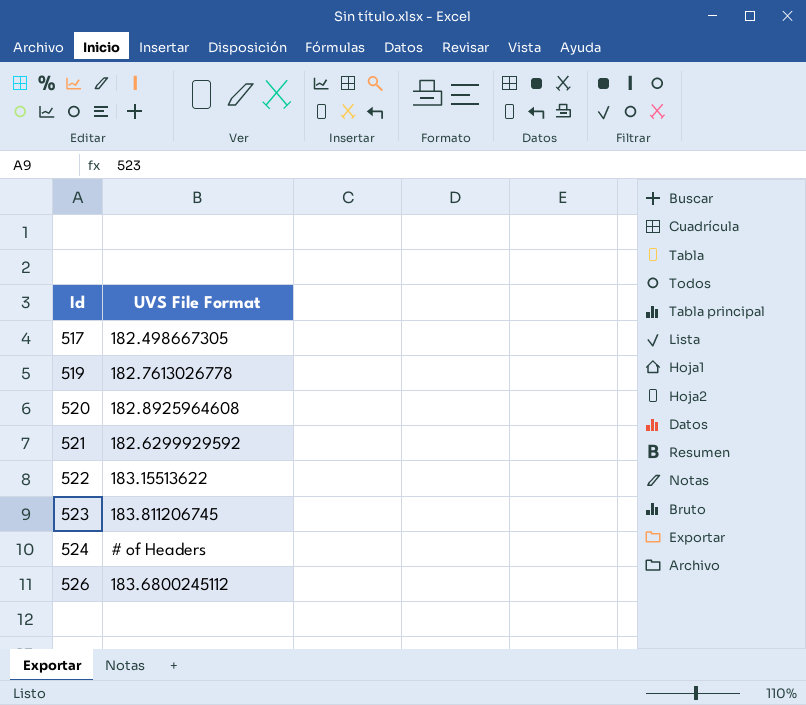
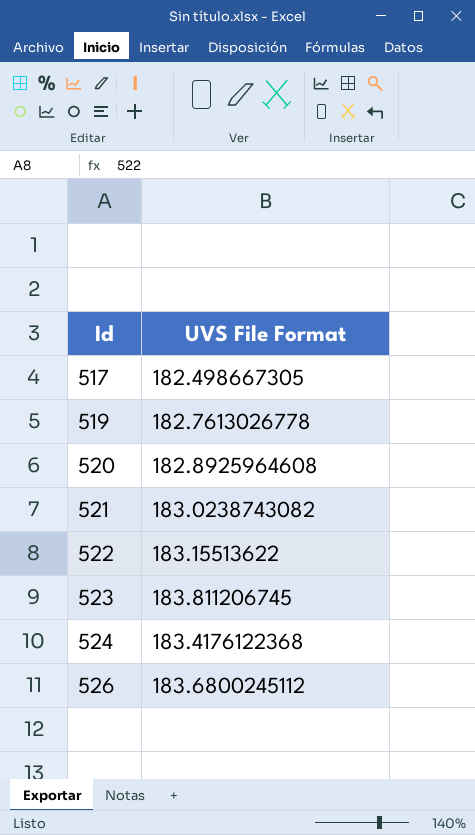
521 | UVS File Format: 182.6299929592 -> 183.0238743082
524 | UVS File Format: # of Headers -> 183.4176122368

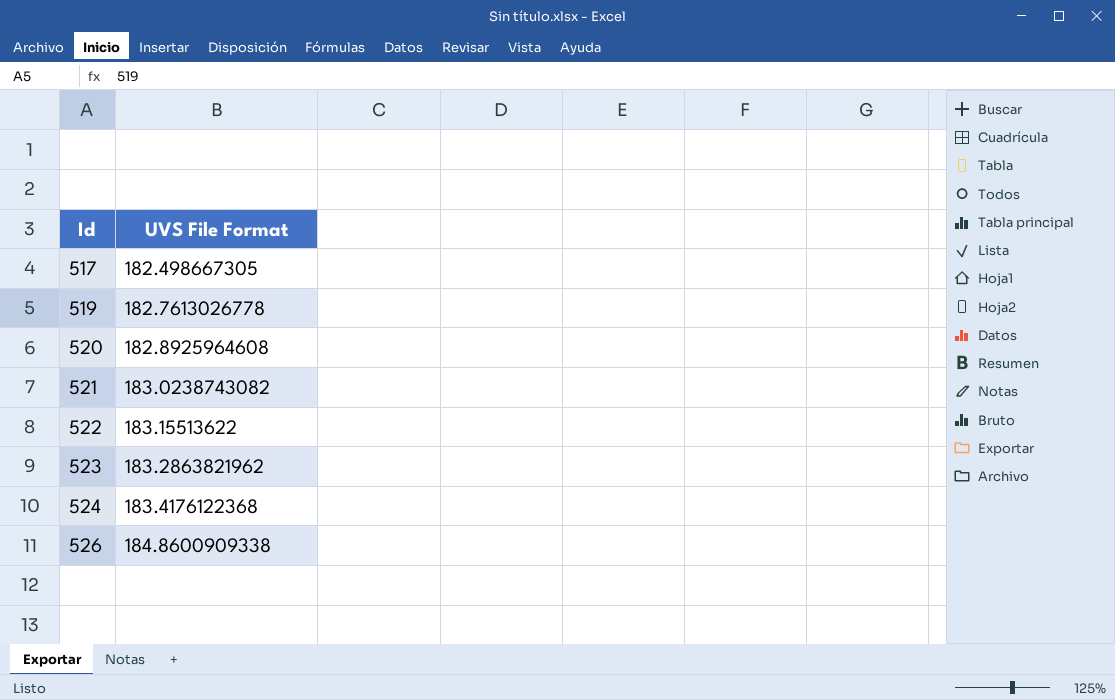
523 | UVS File Format: 183.811206745 -> 183.2863821962
526 | UVS File Format: 183.6800245112 -> 184.8600909338

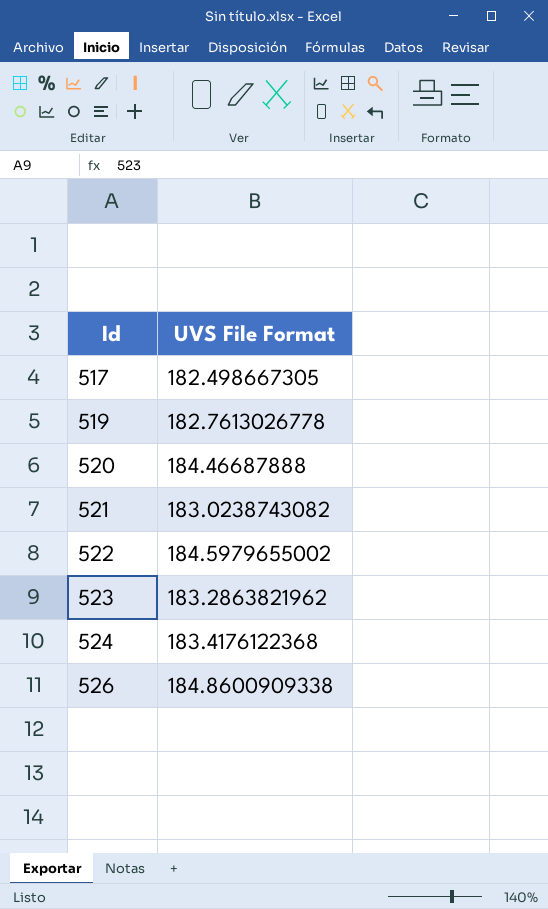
520 | UVS File Format: 182.8925964608 -> 184.46687888
522 | UVS File Format: 183.15513622 -> 184.5979655002

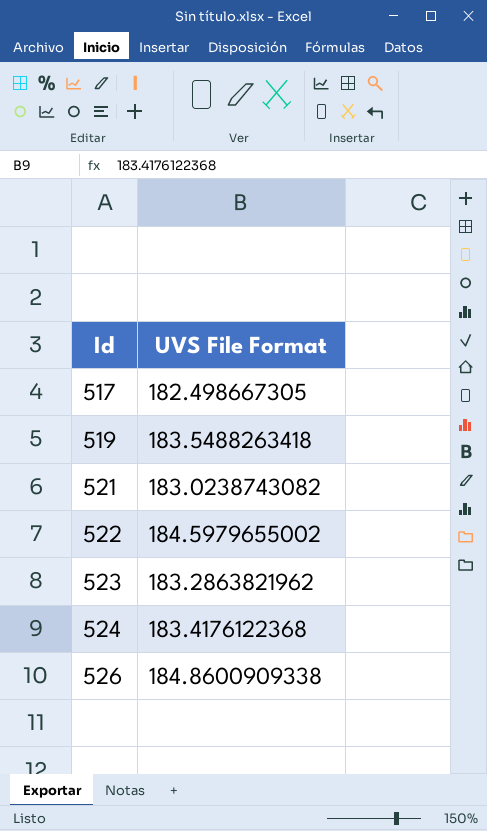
row 520: 184.46687888 -> none
519 | UVS File Format: 182.7613026778 -> 183.5488263418

